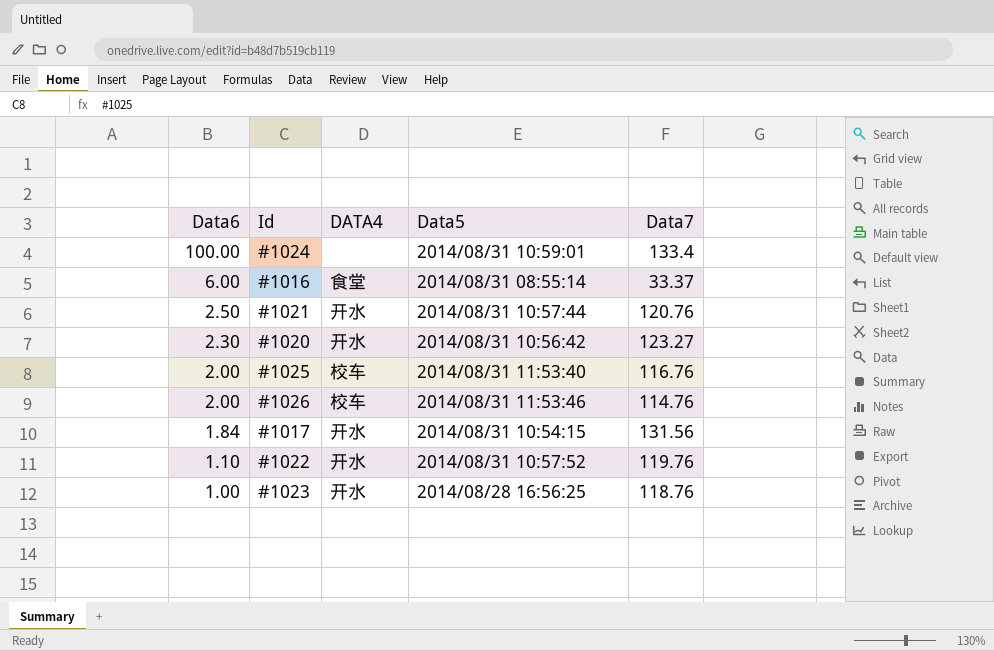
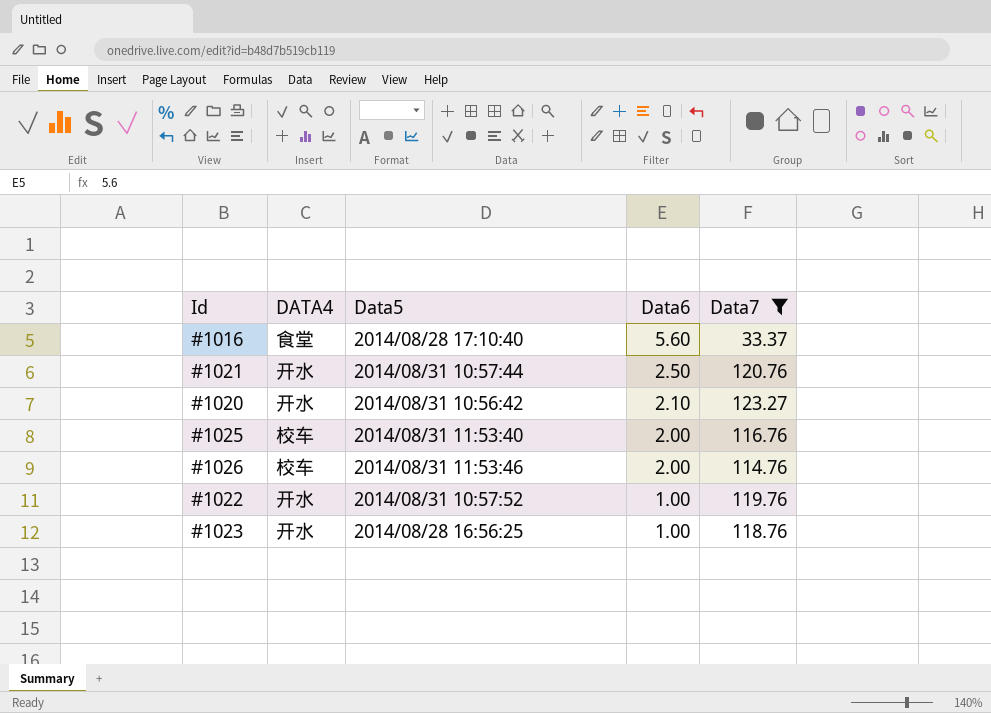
filter: none -> Data7 <= 123.27
column Data6 | position: 1 -> 4
#1016 | Data5: 2014/08/31 08:55:14 -> 2014/08/28 17:10:40
#1016 | Data6: 6.00 -> 5.60
#1020 | Data6: 2.30 -> 2.10
#1022 | Data6: 1.10 -> 1.00

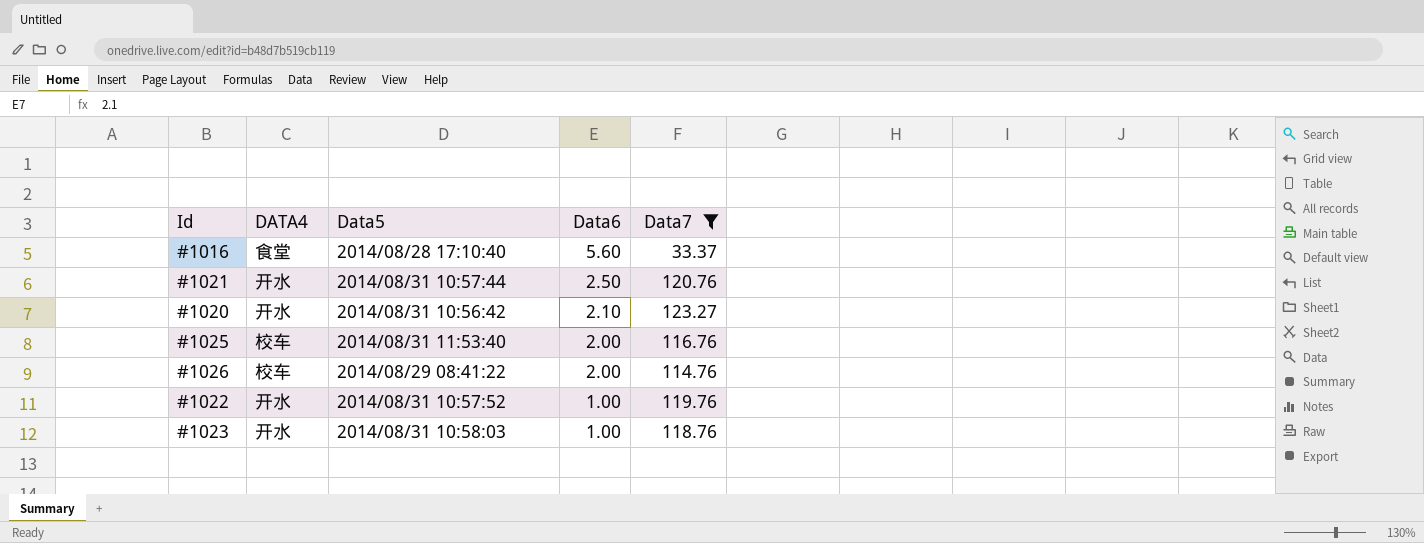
#1026 | Data5: 2014/08/31 11:53:46 -> 2014/08/29 08:41:22
#1023 | Data5: 2014/08/28 16:56:25 -> 2014/08/31 10:58:03

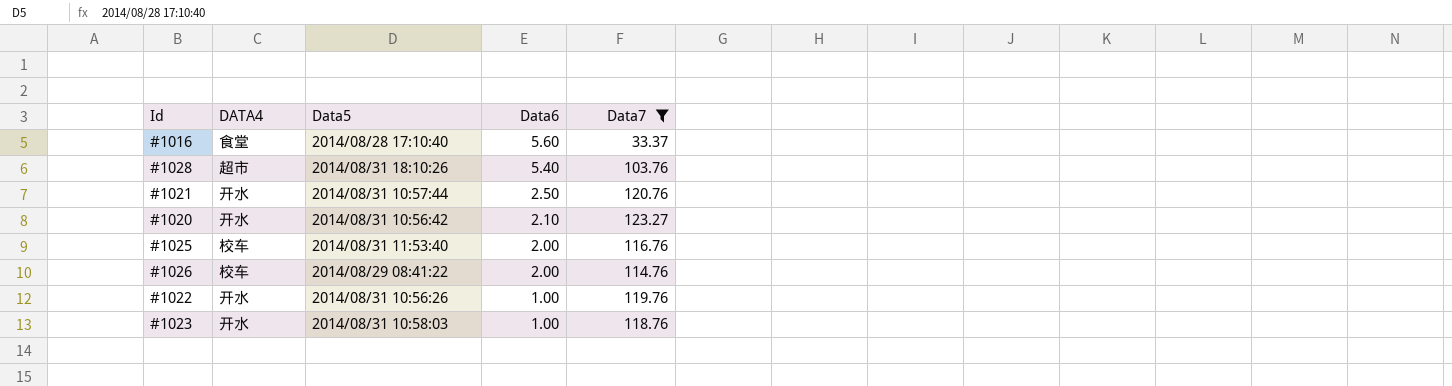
row #1028: none -> 超市 | 2014/08/31 18:10:26 | 5.40 | 103.76
#1022 | Data5: 2014/08/31 10:57:52 -> 2014/08/31 10:56:26

